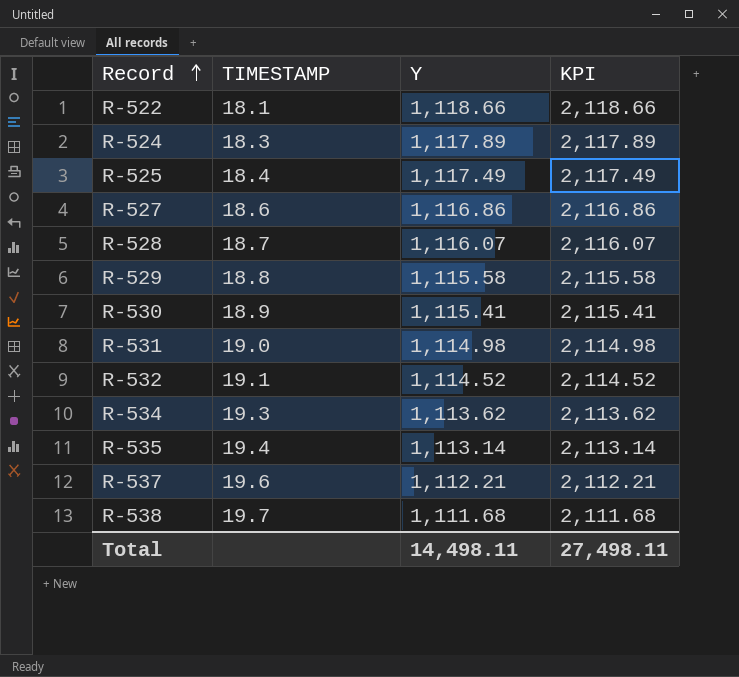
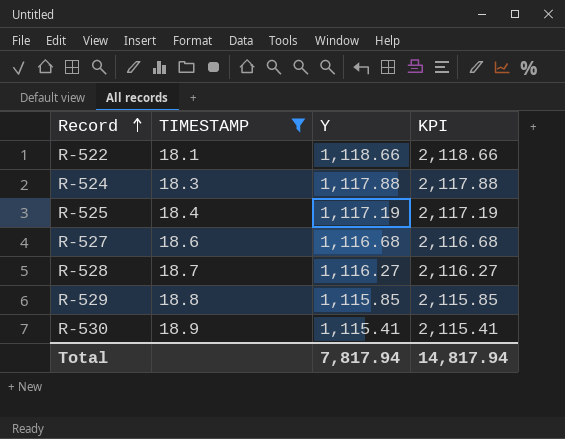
filter: none -> TIMESTAMP <= 18.9
R-524 | Y: 1,117.89 -> 1,117.88
R-524 | KPI: 2,117.89 -> 2,117.88
R-525 | Y: 1,117.49 -> 1,117.19
R-525 | KPI: 2,117.49 -> 2,117.19
R-527 | Y: 1,116.86 -> 1,116.68
R-527 | KPI: 2,116.86 -> 2,116.68
R-528 | Y: 1,116.07 -> 1,116.27
R-528 | KPI: 2,116.07 -> 2,116.27
R-529 | Y: 1,115.58 -> 1,115.85
R-529 | KPI: 2,115.58 -> 2,115.85
Total | Y: 14,498.11 -> 7,817.94
Total | KPI: 27,498.11 -> 14,817.94

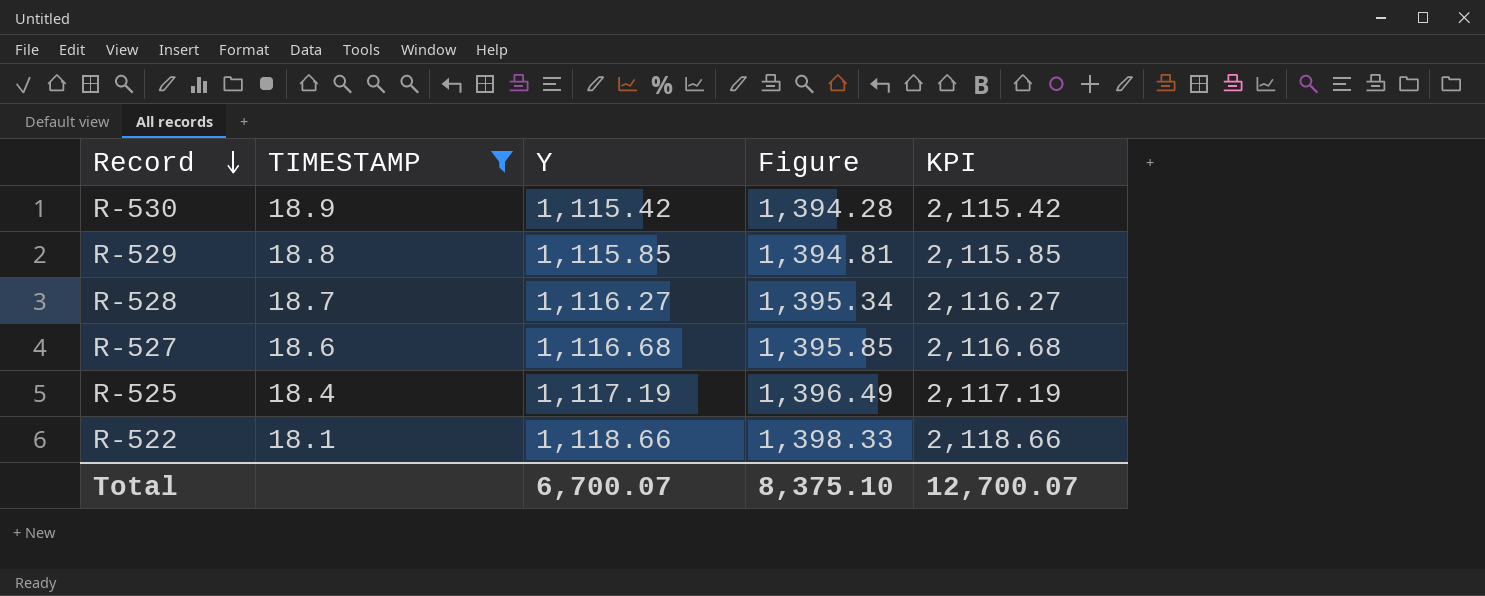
row order: Record ascending -> Record descending
column Figure | formula: none -> [Y] * 1.25
row R-524: 18.3 | 1,117.88 | 2,117.88 -> none
R-530 | Y: 1,115.41 -> 1,115.42
R-530 | KPI: 2,115.41 -> 2,115.42
Total | Y: 7,817.94 -> 6,700.07
Total | KPI: 14,817.94 -> 12,700.07

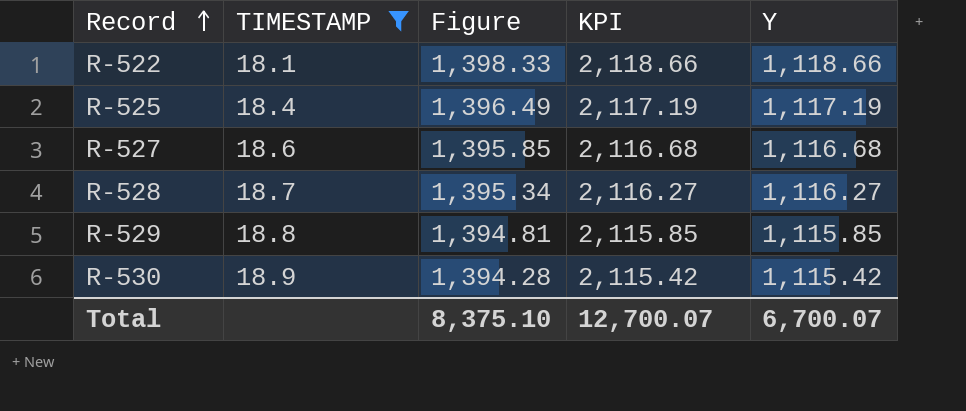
row order: Record descending -> Record ascending
column Y | position: 3 -> 5

